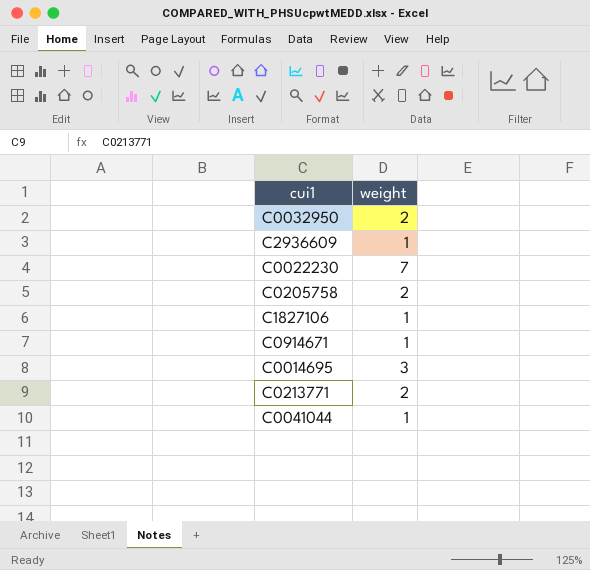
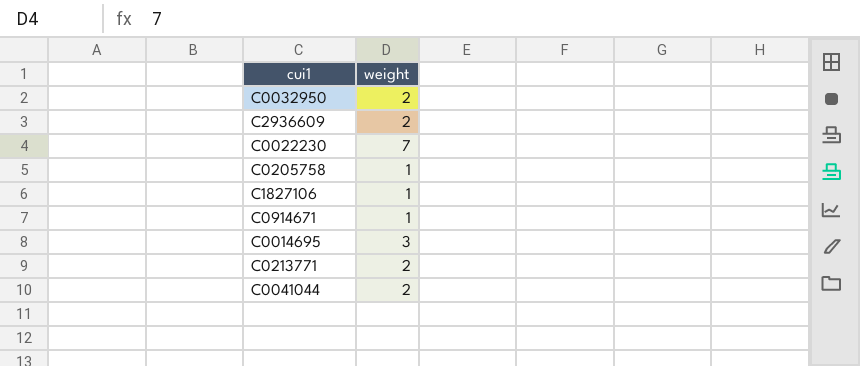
C2936609 | weight: 1 -> 2
C0205758 | weight: 2 -> 1
C0041044 | weight: 1 -> 2

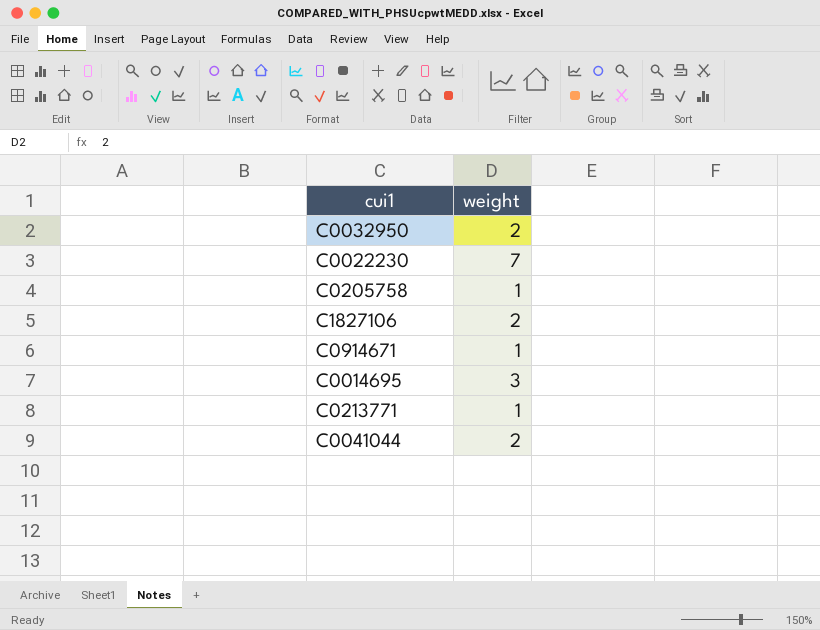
row C2936609: 2 -> none
C1827106 | weight: 1 -> 2
C0213771 | weight: 2 -> 1

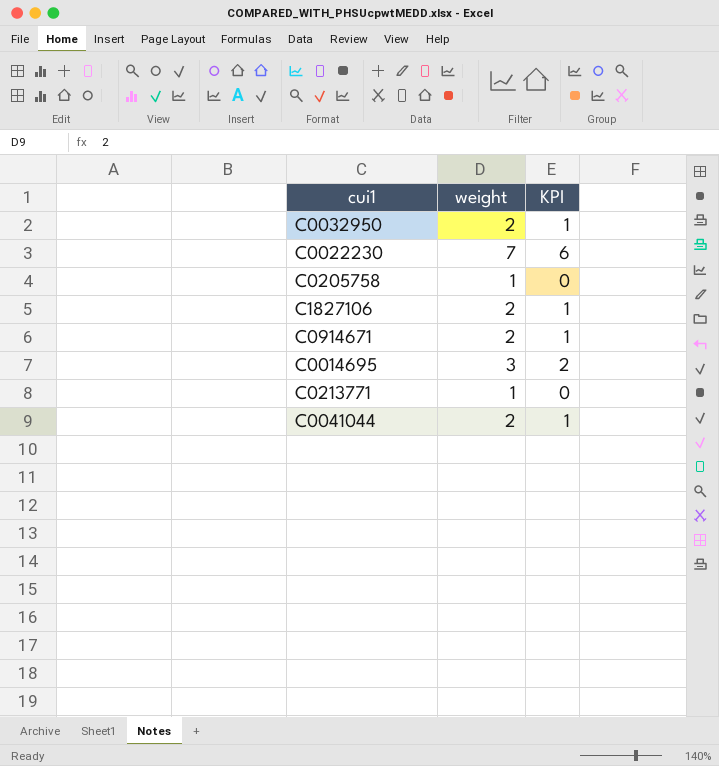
column KPI | formula: none -> [weight] - 1
C0914671 | weight: 1 -> 2

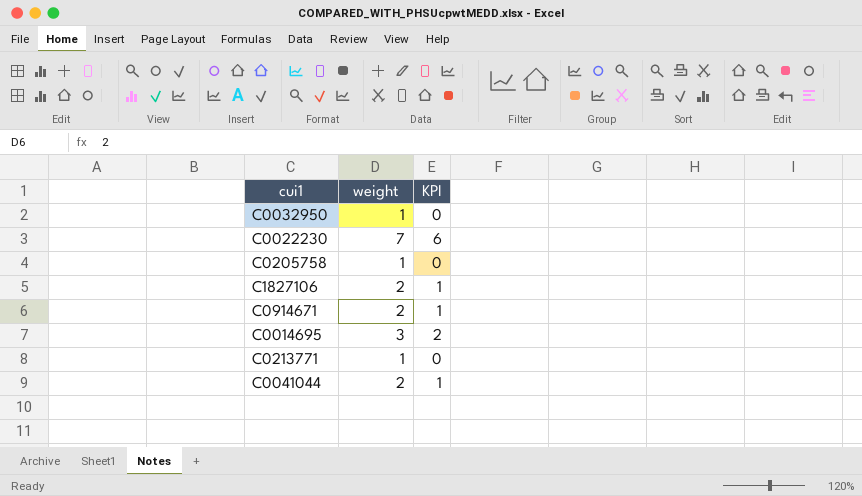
C0032950 | weight: 2 -> 1
C0032950 | KPI: 1 -> 0

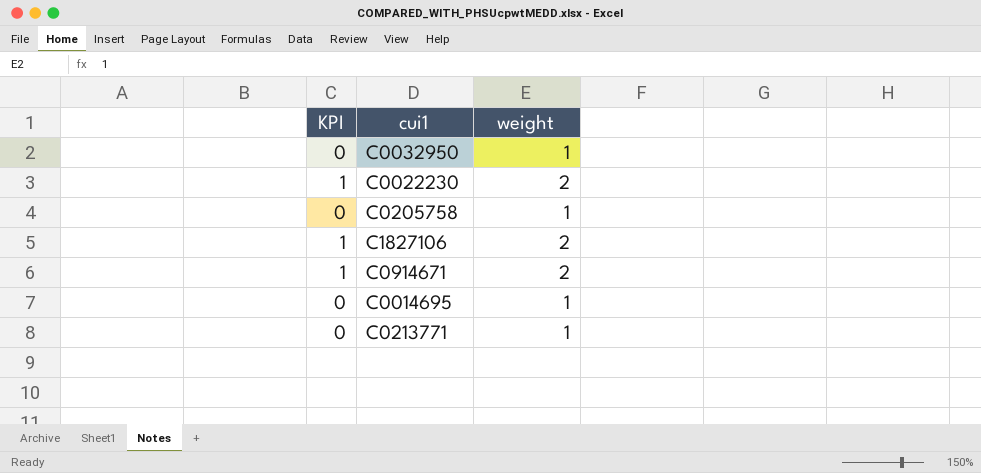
column KPI | position: 3 -> 1
row C0041044: 2 | 1 -> none
C0022230 | KPI: 6 -> 1
C0022230 | weight: 7 -> 2
C0014695 | KPI: 2 -> 0
C0014695 | weight: 3 -> 1

